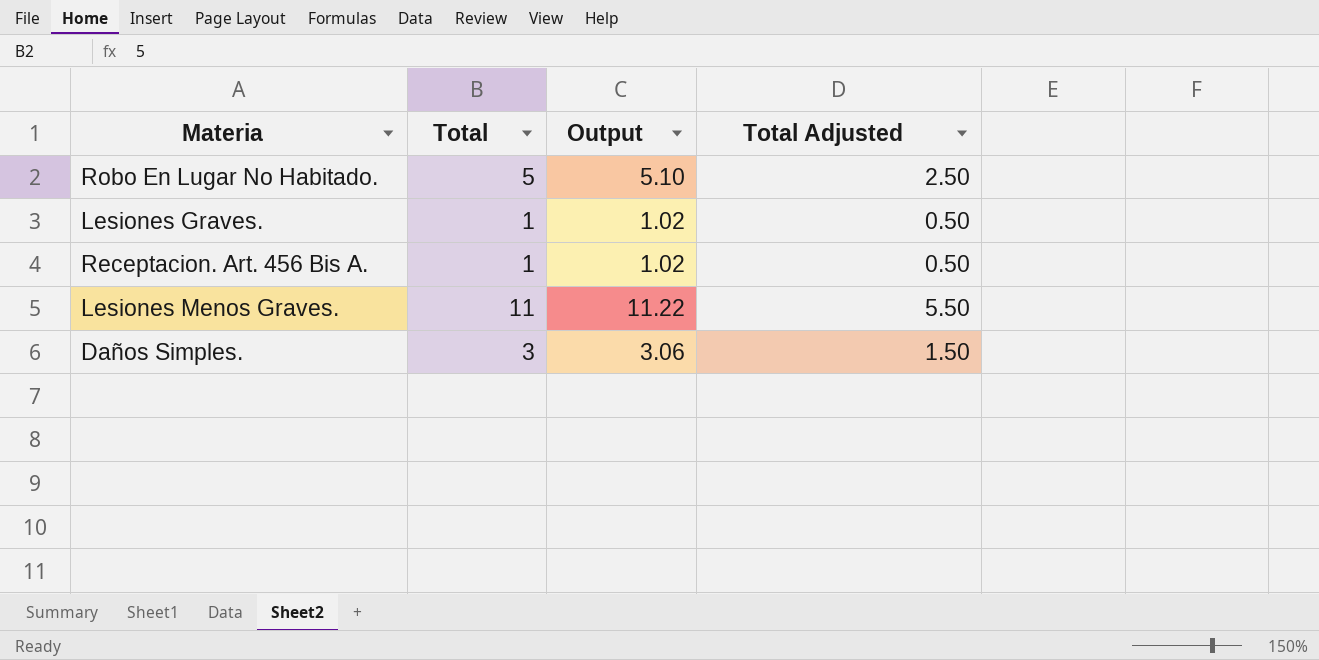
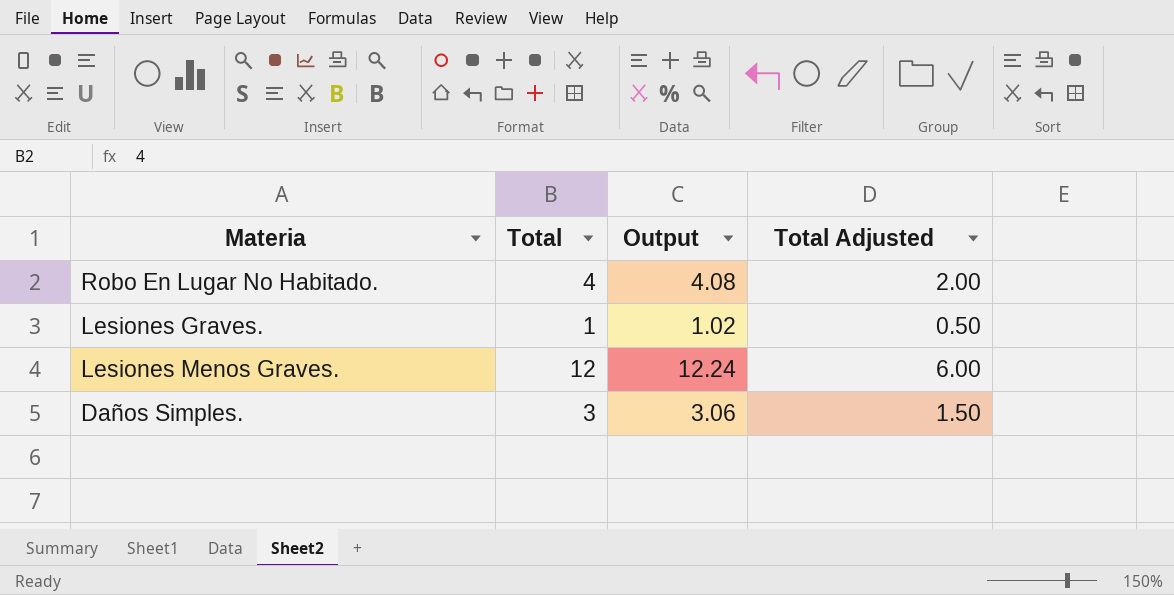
row Receptacion. Art. 456 Bis A.: 1 | 1.02 | 0.50 -> none
Robo En Lugar No Habitado. | Total: 5 -> 4
Robo En Lugar No Habitado. | Output: 5.10 -> 4.08
Robo En Lugar No Habitado. | Total Adjusted: 2.50 -> 2.00
Lesiones Menos Graves. | Total: 11 -> 12
Lesiones Menos Graves. | Output: 11.22 -> 12.24
Lesiones Menos Graves. | Total Adjusted: 5.50 -> 6.00

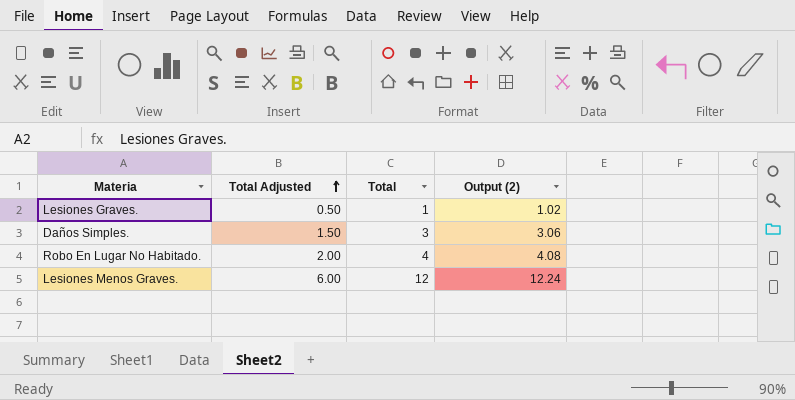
row order: none -> Total Adjusted ascending
column Total Adjusted | position: 4 -> 2
column name: Output -> Output (2)

